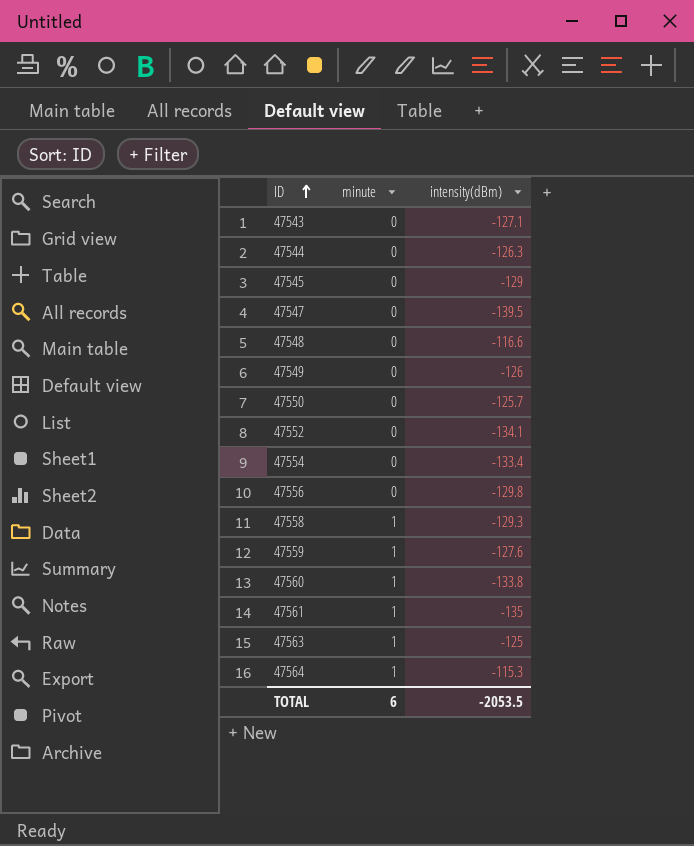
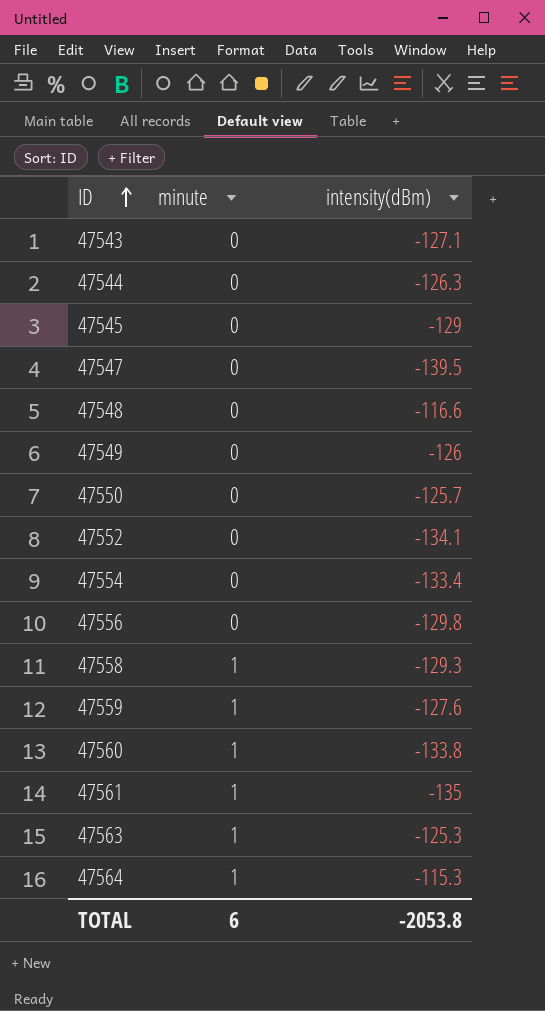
47563 | intensity(dBm): -125 -> -125.3
TOTAL | intensity(dBm): -2053.5 -> -2053.8

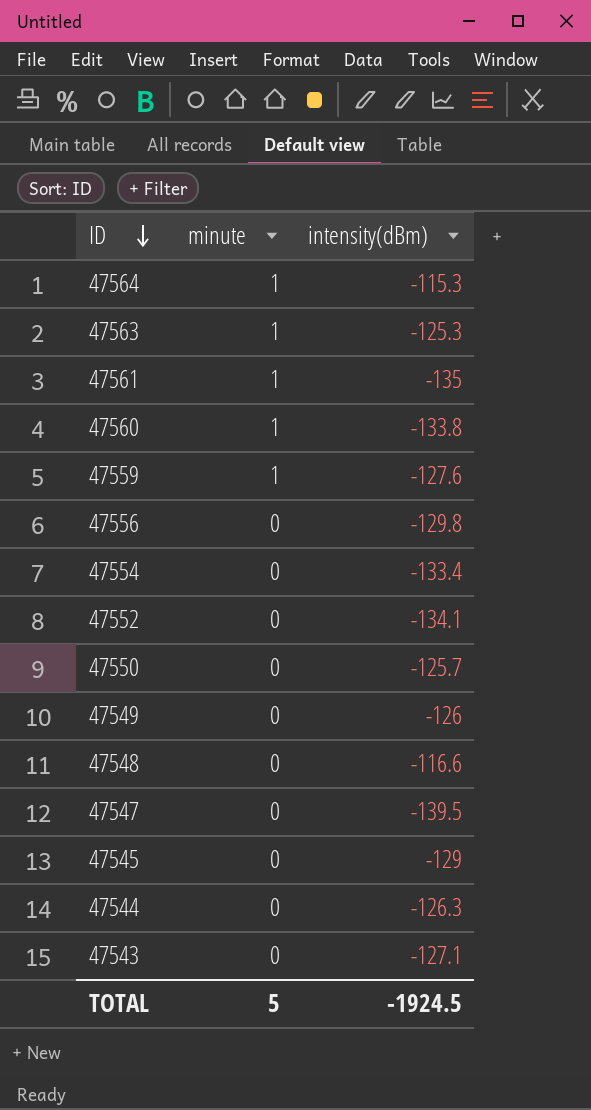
row order: ID ascending -> ID descending
row 47558: 1 | -129.3 -> none
TOTAL | minute: 6 -> 5
TOTAL | intensity(dBm): -2053.8 -> -1924.5

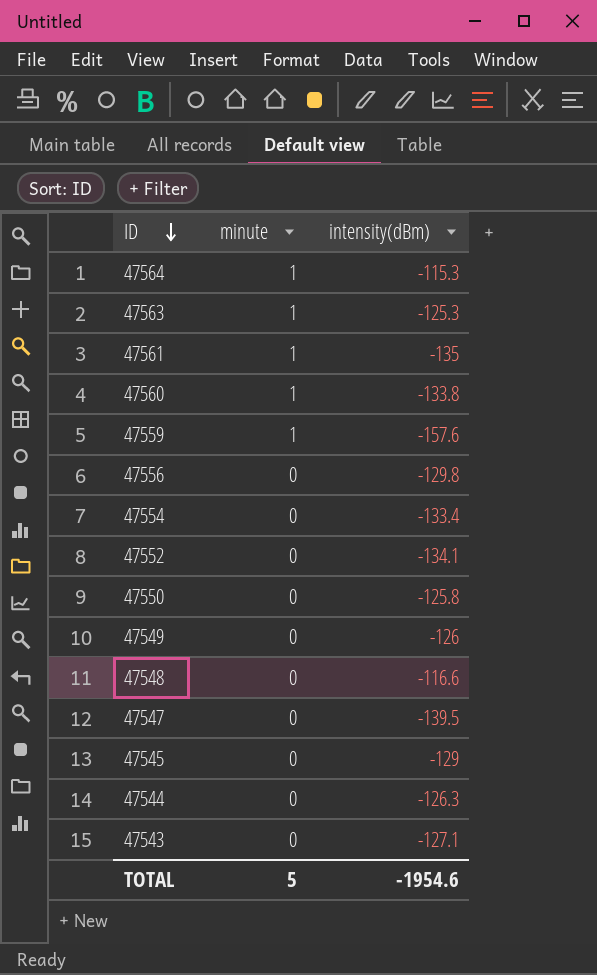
47559 | intensity(dBm): -127.6 -> -157.6
47550 | intensity(dBm): -125.7 -> -125.8
TOTAL | intensity(dBm): -1924.5 -> -1954.6

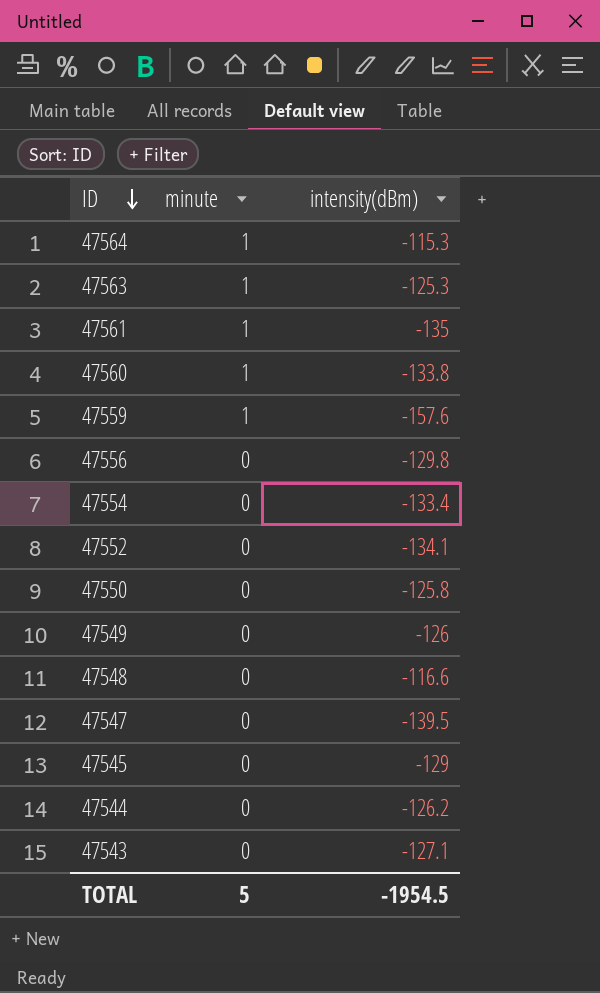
47544 | intensity(dBm): -126.3 -> -126.2
TOTAL | intensity(dBm): -1954.6 -> -1954.5

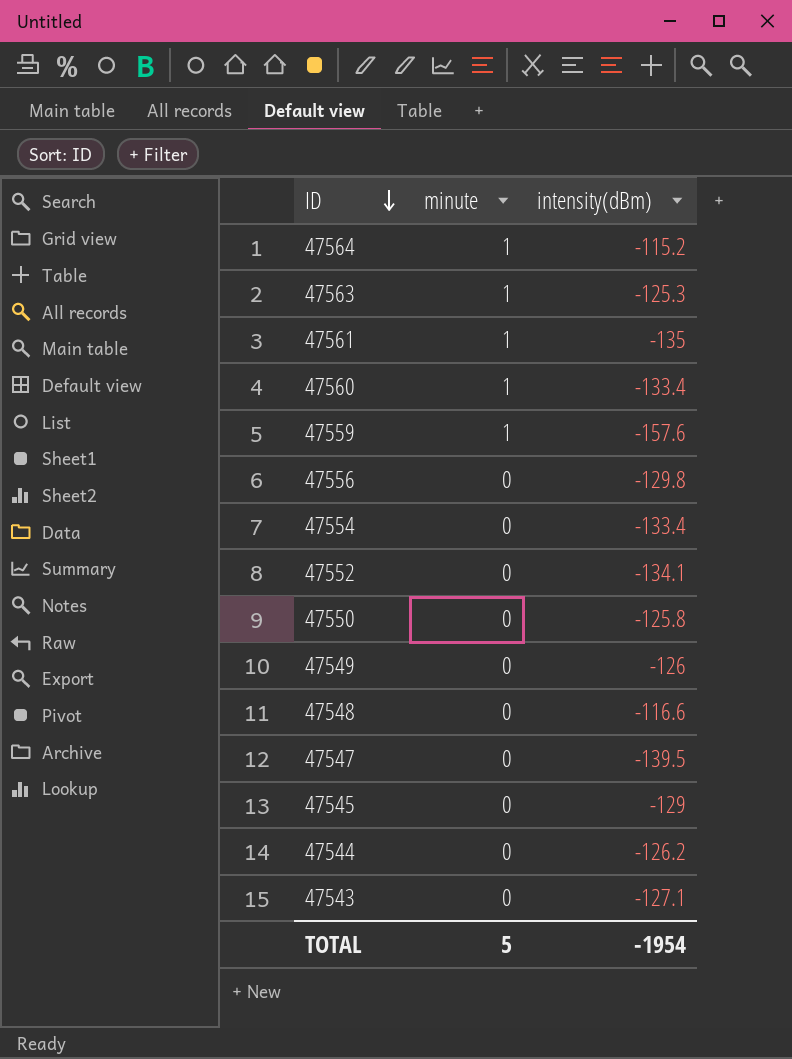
47564 | intensity(dBm): -115.3 -> -115.2
47560 | intensity(dBm): -133.8 -> -133.4
TOTAL | intensity(dBm): -1954.5 -> -1954

